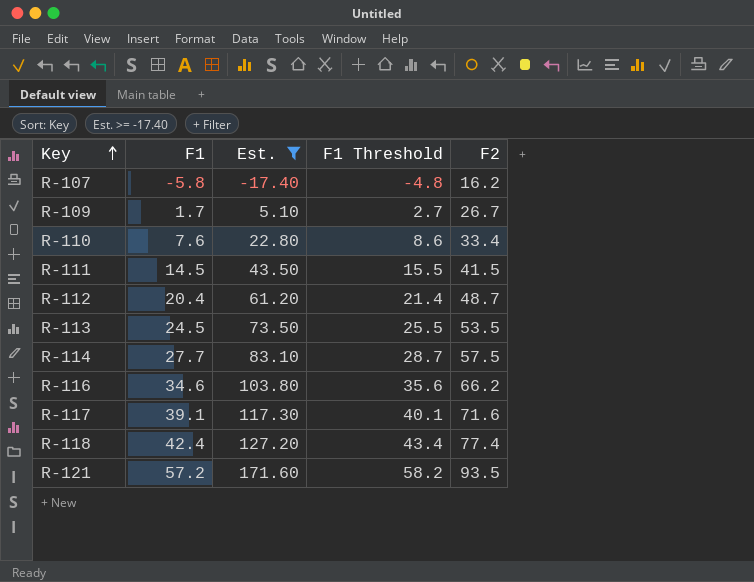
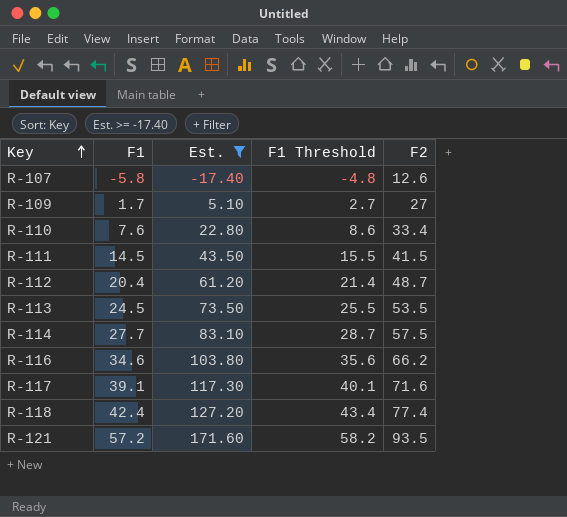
R-107 | F2: 16.2 -> 12.6
R-109 | F2: 26.7 -> 27

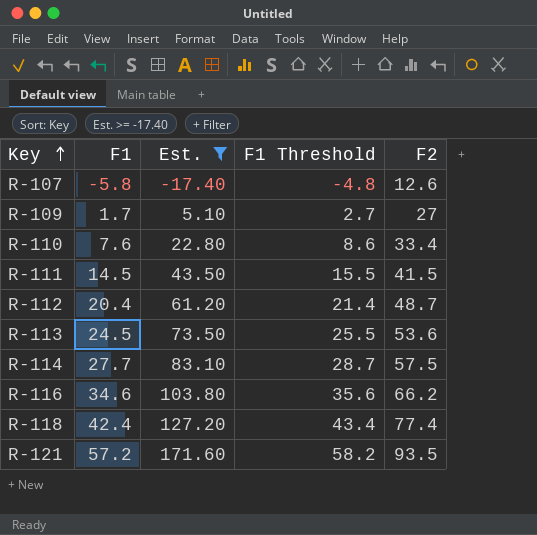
row R-117: 39.1 | 117.30 | 40.1 | 71.6 -> none
R-113 | F2: 53.5 -> 53.6

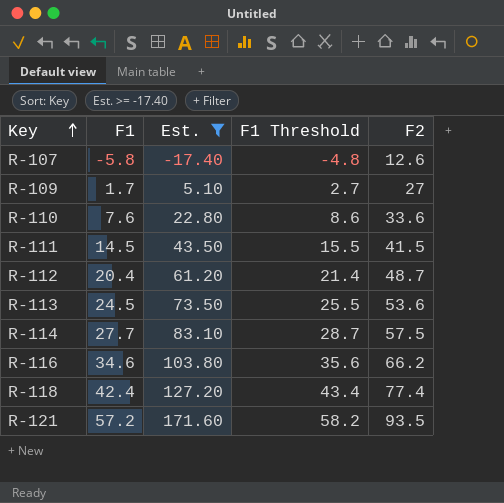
R-110 | F2: 33.4 -> 33.6

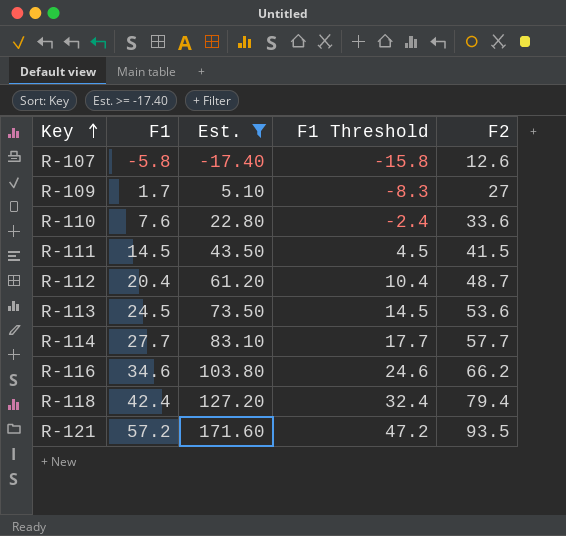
column F1 Threshold | formula: [F1] + 1 -> [F1] - 10
R-114 | F2: 57.5 -> 57.7
R-118 | F2: 77.4 -> 79.4

